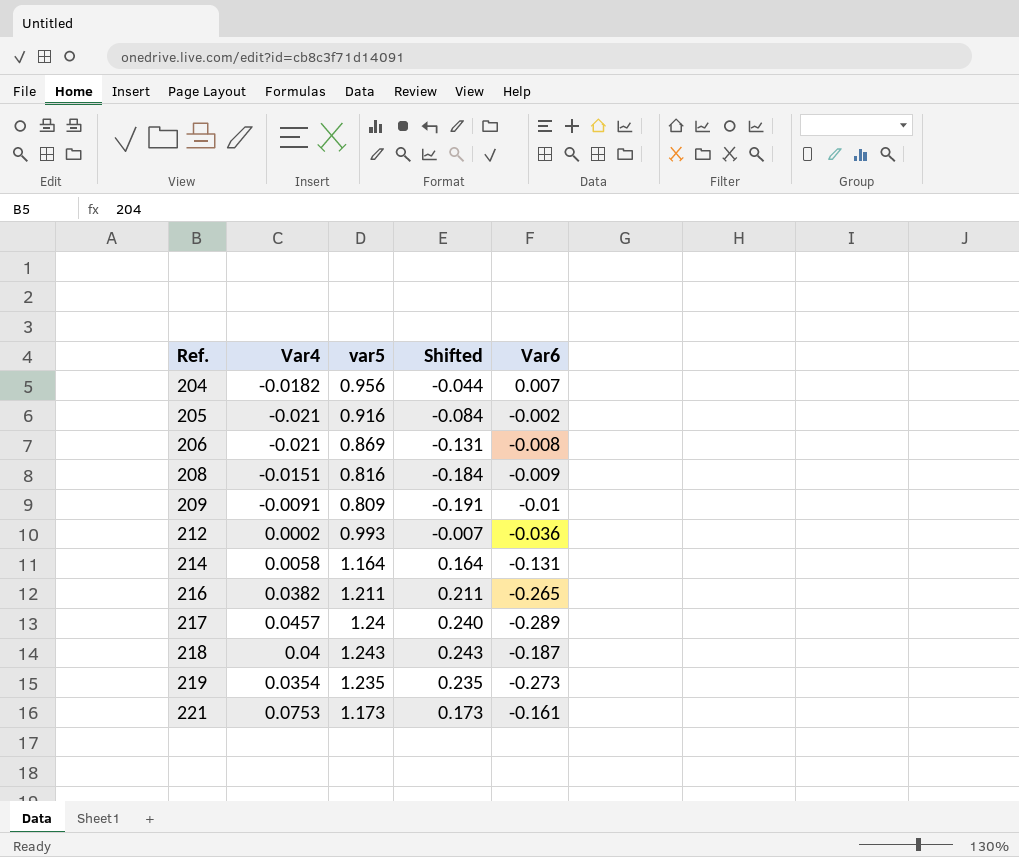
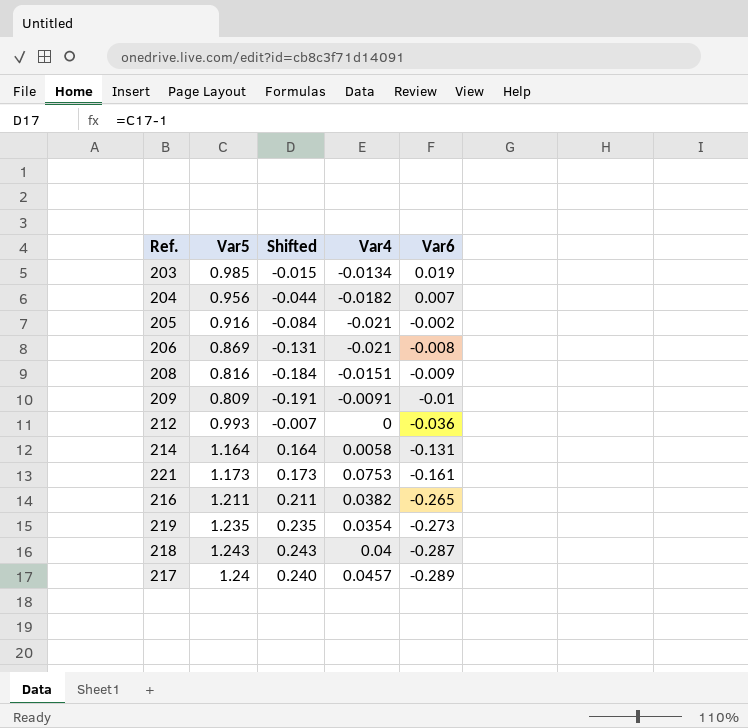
row order: Ref. ascending -> Var6 descending
column name: var5 -> Var5
column Var4 | position: 2 -> 4
row 203: none -> 0.985 | -0.015 | -0.0134 | 0.019
212 | Var4: 0.0002 -> 0
218 | Var6: -0.187 -> -0.287

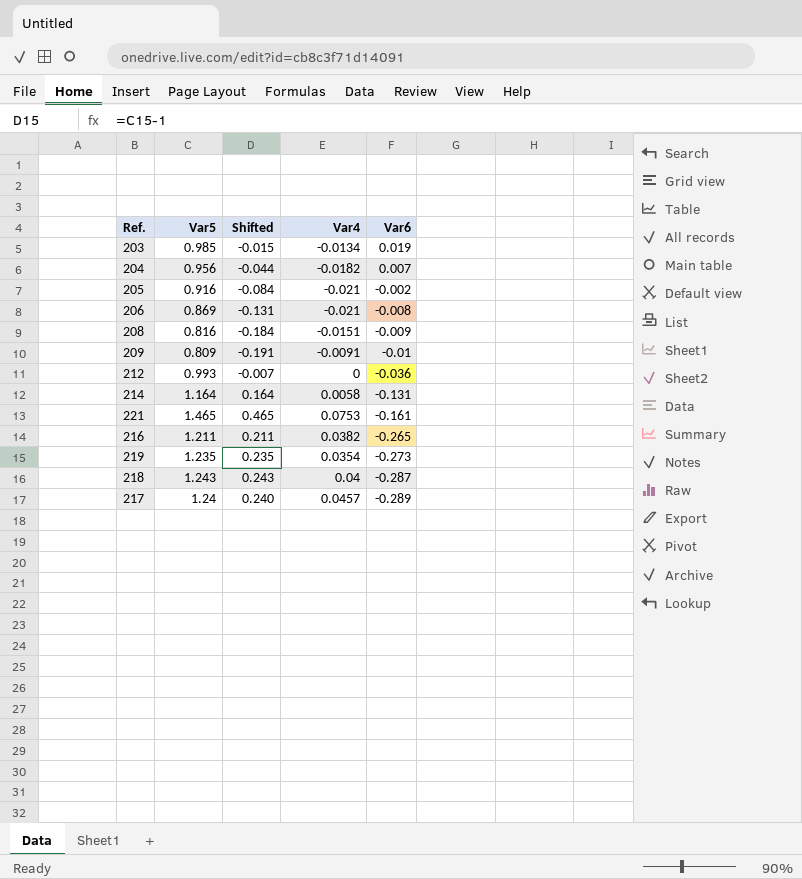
221 | Var5: 1.173 -> 1.465
221 | Shifted: 0.173 -> 0.465

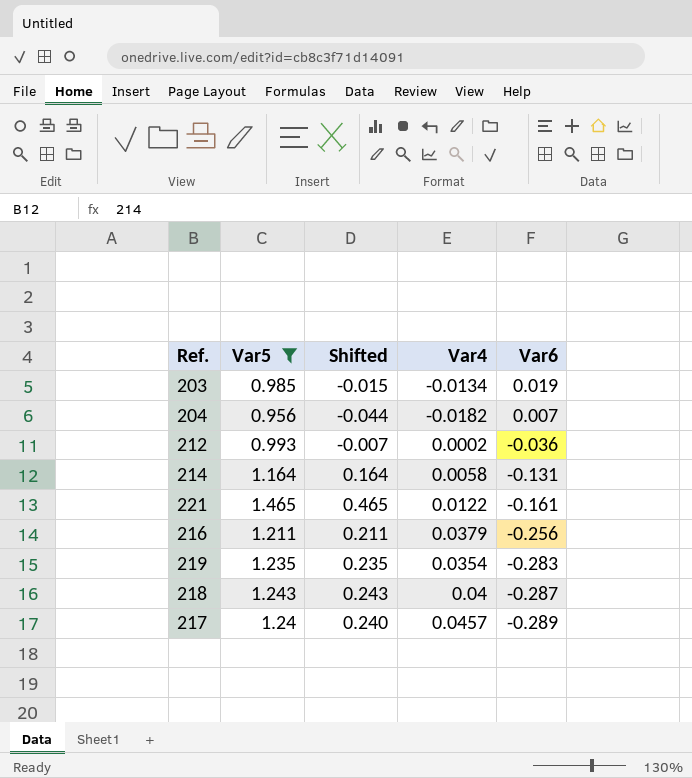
filter: none -> Var5 >= 0.956
212 | Var4: 0 -> 0.0002
221 | Var4: 0.0753 -> 0.0122
216 | Var4: 0.0382 -> 0.0379
216 | Var6: -0.265 -> -0.256
219 | Var6: -0.273 -> -0.283

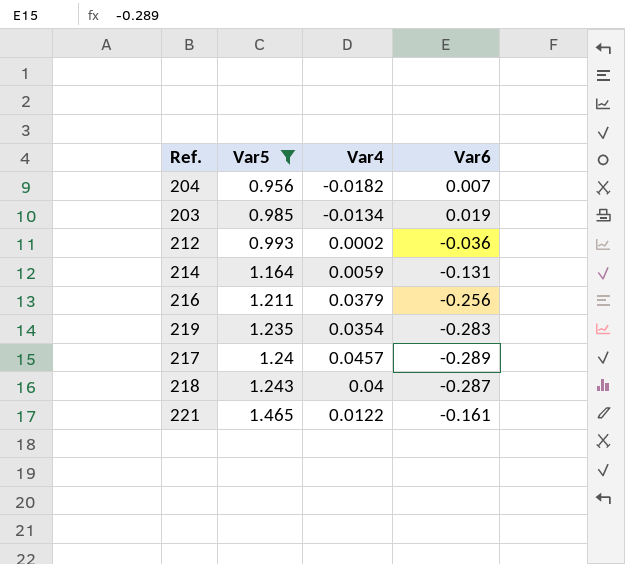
row order: Var6 descending -> Var5 ascending
column Shifted | formula: [Var5] - 1 -> none
214 | Var4: 0.0058 -> 0.0059

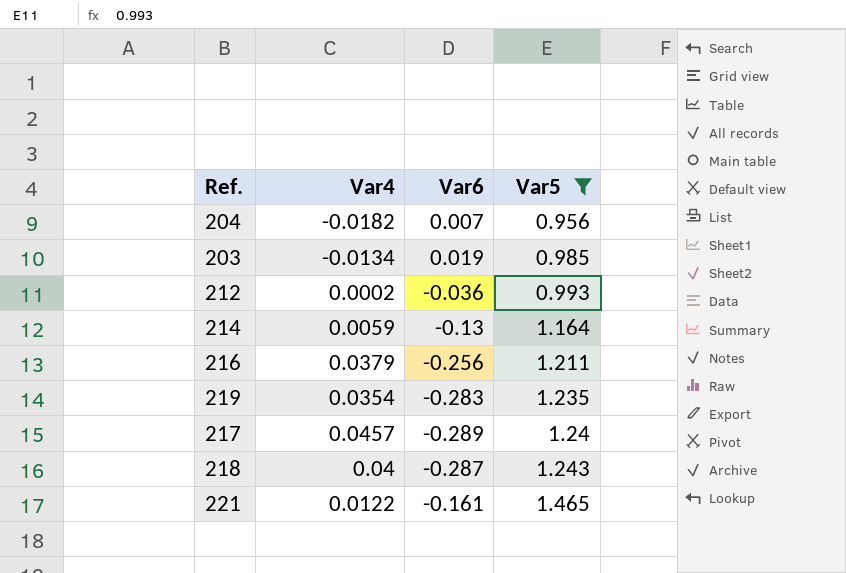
column Var5 | position: 2 -> 4
214 | Var6: -0.131 -> -0.13

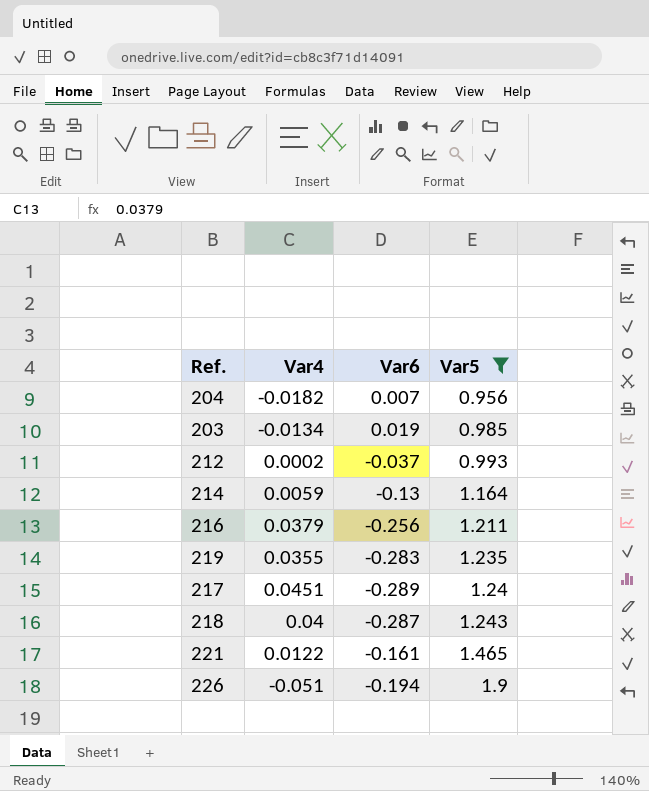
212 | Var6: -0.036 -> -0.037
219 | Var4: 0.0354 -> 0.0355
217 | Var4: 0.0457 -> 0.0451
row 226: none -> -0.051 | -0.194 | 1.9

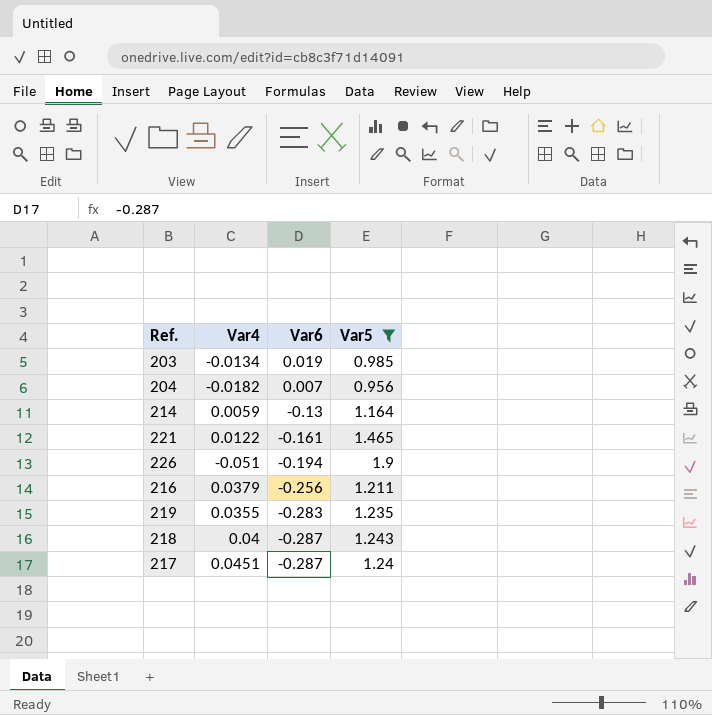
row order: Var5 ascending -> Var6 descending
row 212: 0.0002 | -0.037 | 0.993 -> none
217 | Var6: -0.289 -> -0.287

